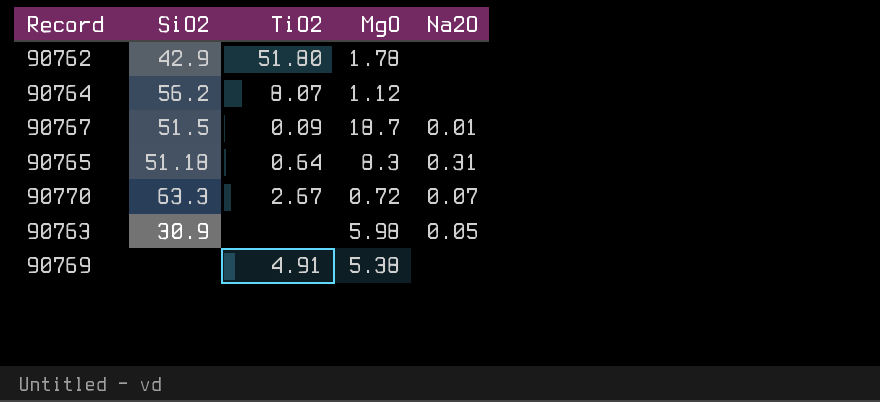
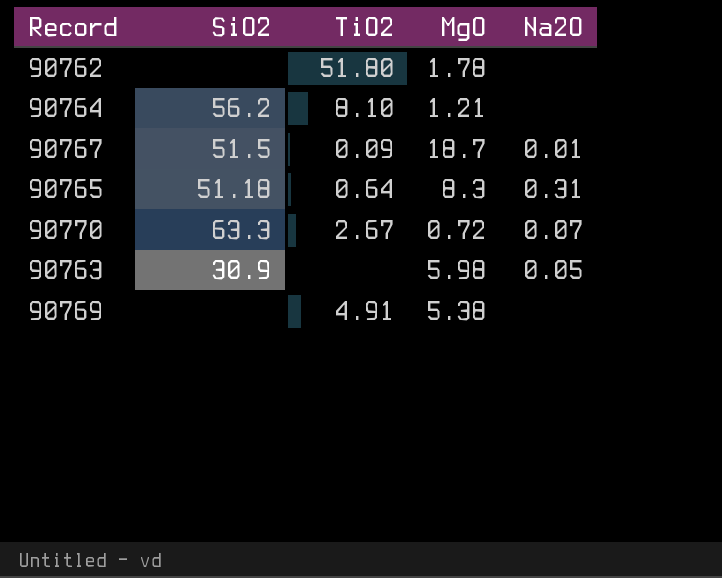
90762 | SiO2: 42.9 -> none
90764 | TiO2: 8.07 -> 8.10
90764 | MgO: 1.12 -> 1.21

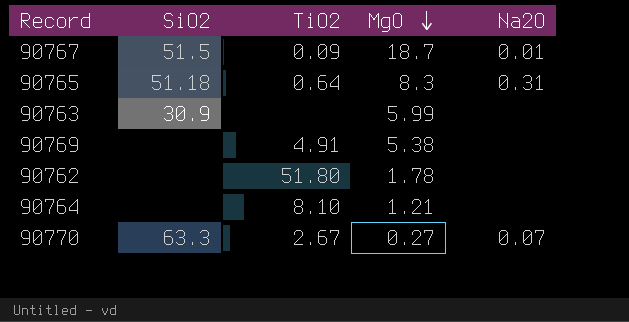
row order: none -> MgO descending
90763 | MgO: 5.98 -> 5.99
90763 | Na2O: 0.05 -> none
90764 | SiO2: 56.2 -> none
90770 | MgO: 0.72 -> 0.27

